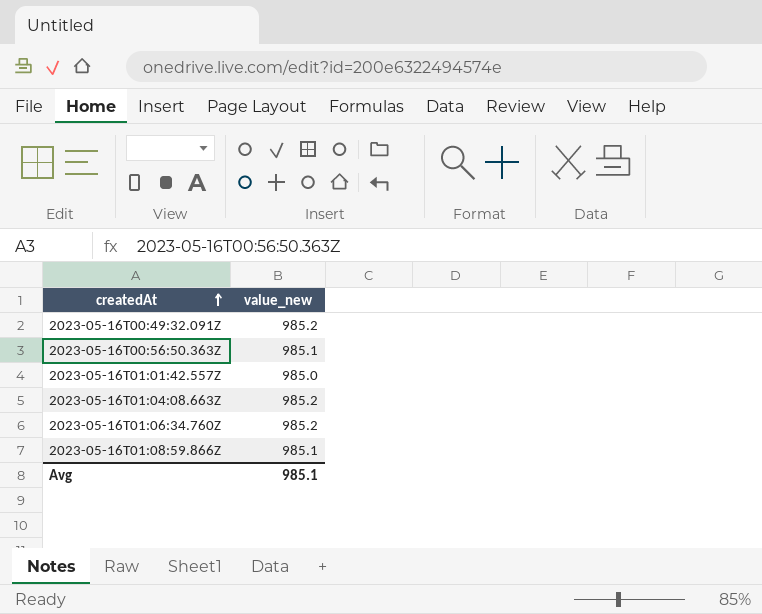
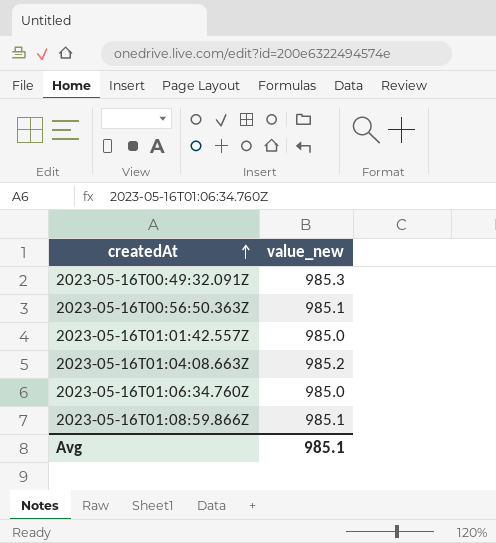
2023-05-16T00:49:32.091Z | value_new: 985.2 -> 985.3
2023-05-16T01:06:34.760Z | value_new: 985.2 -> 985.0

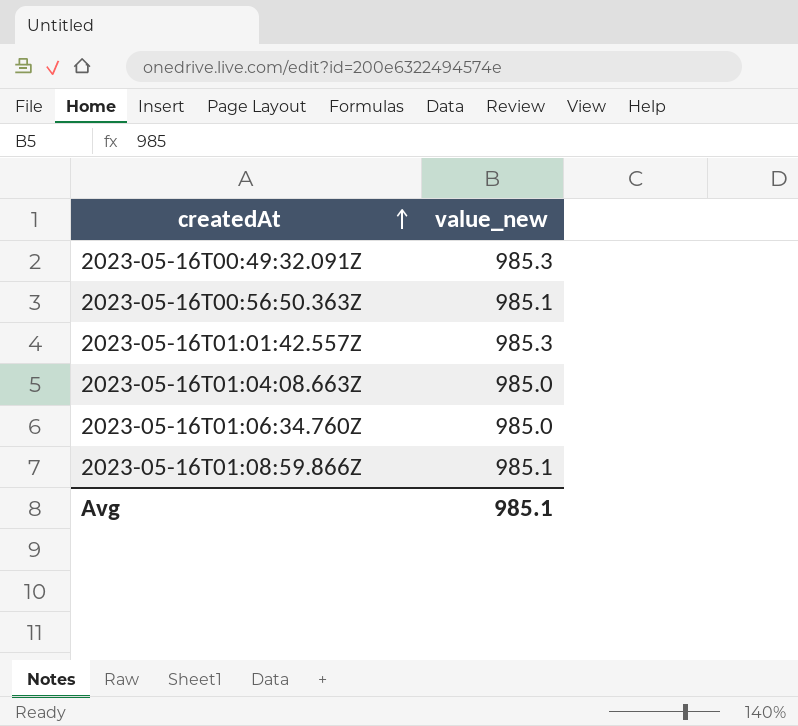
2023-05-16T01:01:42.557Z | value_new: 985.0 -> 985.3
2023-05-16T01:04:08.663Z | value_new: 985.2 -> 985.0

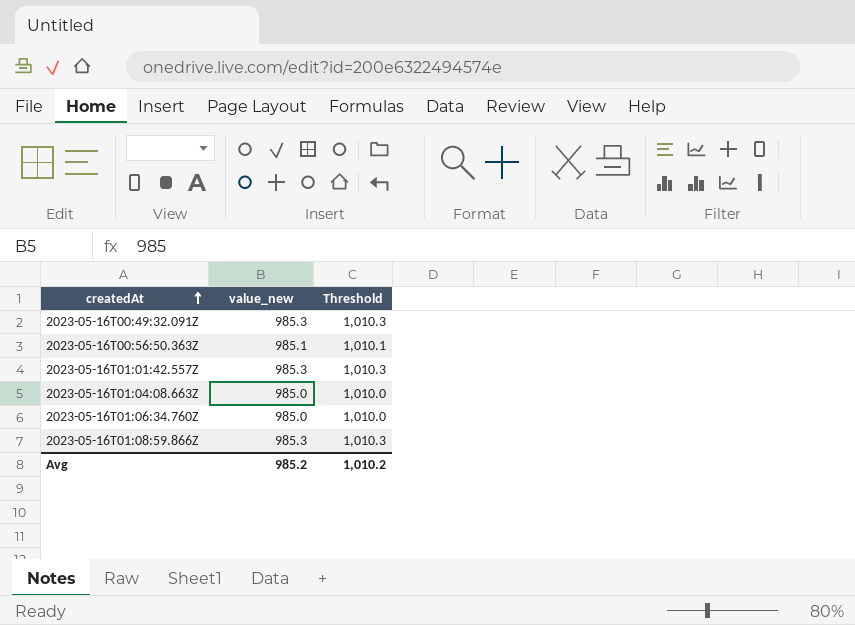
column Threshold | formula: none -> [value_new] + 25
2023-05-16T01:08:59.866Z | value_new: 985.1 -> 985.3
Avg | value_new: 985.1 -> 985.2

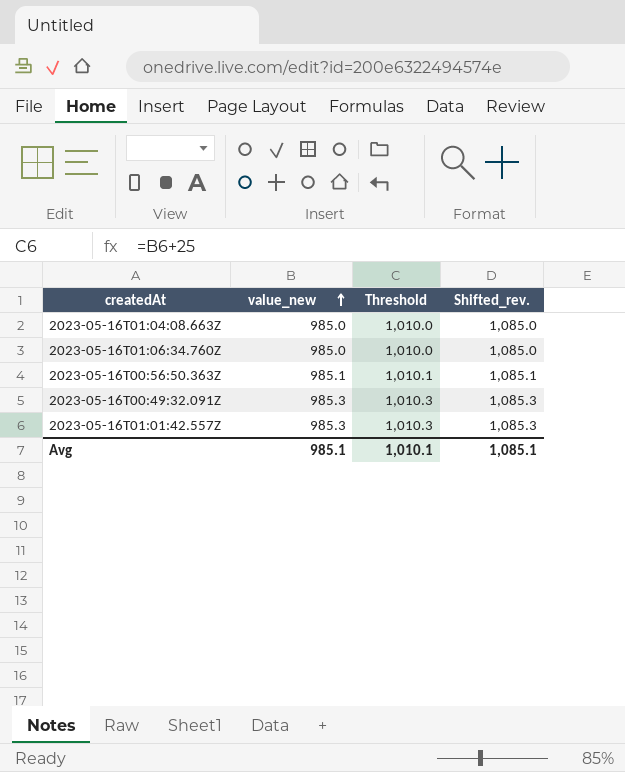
row order: createdAt ascending -> value_new ascending
column Shifted_rev. | formula: none -> [value_new] + 100
row 2023-05-16T01:08:59.866Z: 985.3 | 1,010.3 -> none
Avg | value_new: 985.2 -> 985.1
Avg | Threshold: 1,010.2 -> 1,010.1

